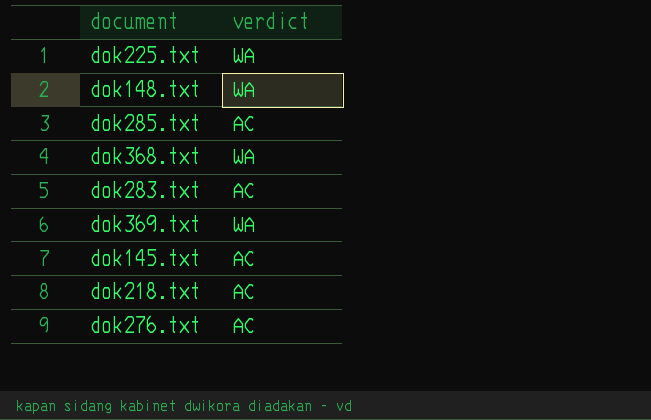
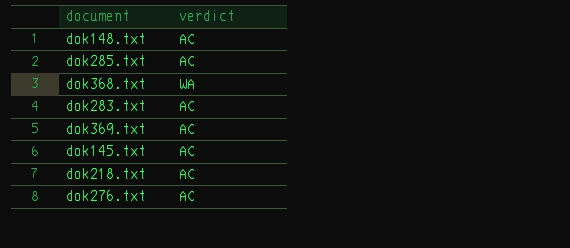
row dok225.txt: WA -> none
dok148.txt | verdict: WA -> AC
dok369.txt | verdict: WA -> AC

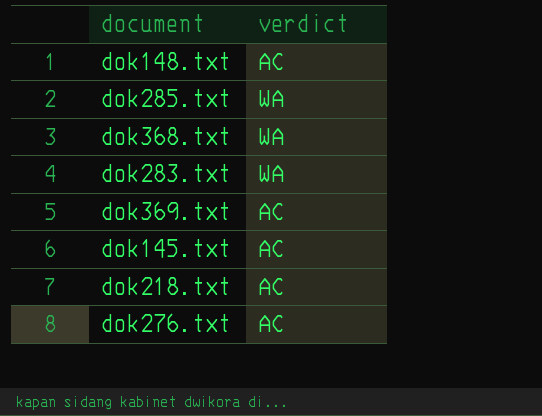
dok285.txt | verdict: AC -> WA
dok283.txt | verdict: AC -> WA

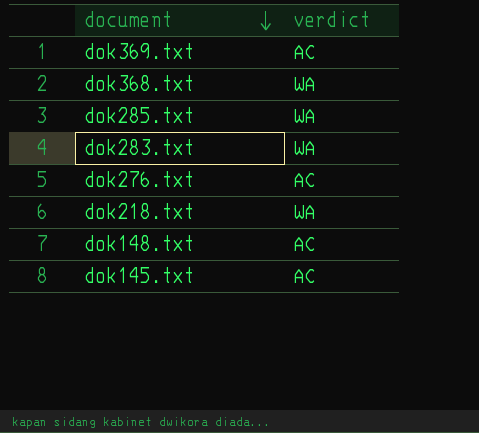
row order: none -> document descending
dok218.txt | verdict: AC -> WA

